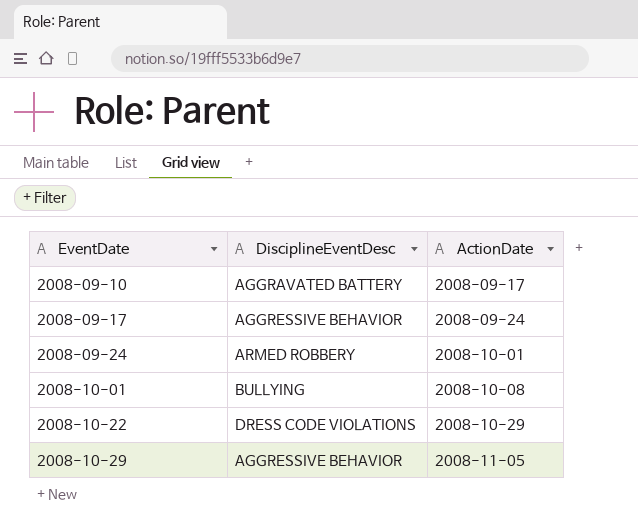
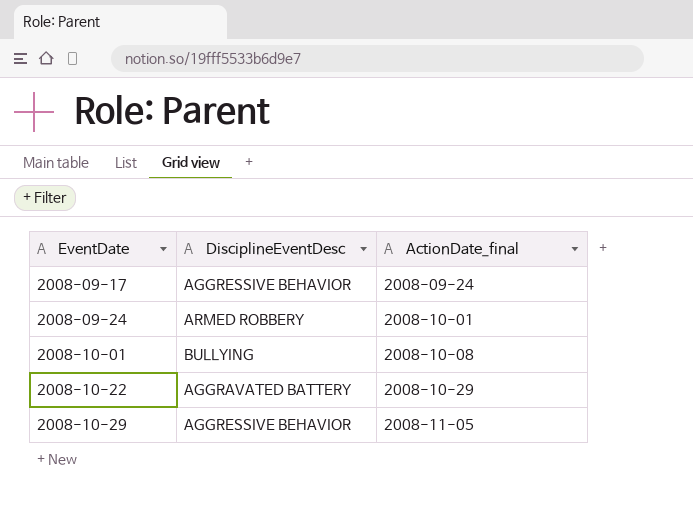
column name: ActionDate -> ActionDate_final
row 2008-09-10: AGGRAVATED BATTERY | 2008-09-17 -> none
2008-10-22 | DisciplineEventDesc: DRESS CODE VIOLATIONS -> AGGRAVATED BATTERY

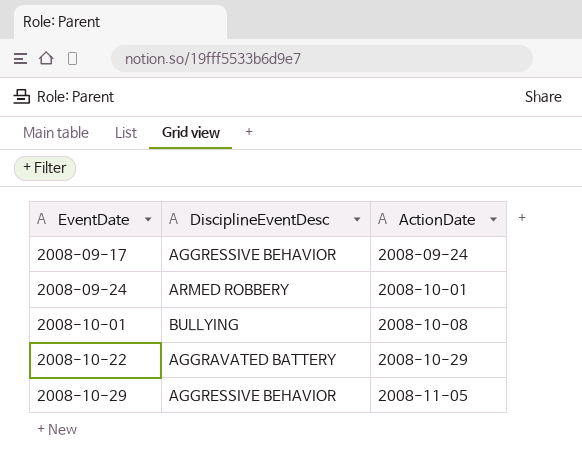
column name: ActionDate_final -> ActionDate

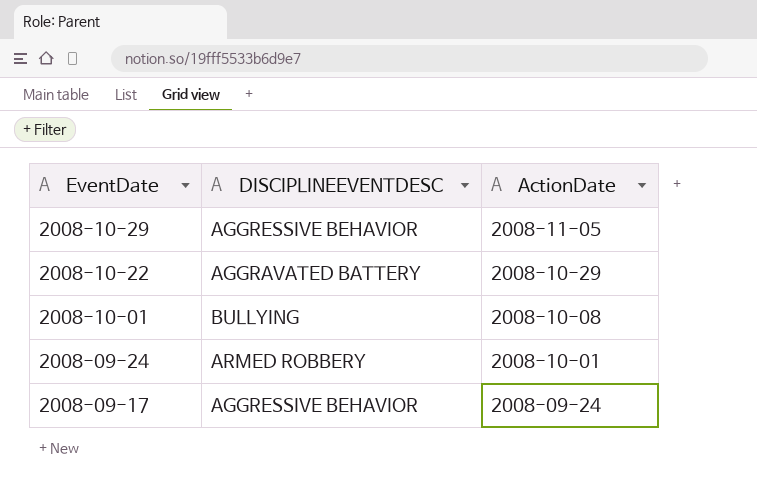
row order: EventDate ascending -> EventDate descending
column name: DisciplineEventDesc -> DISCIPLINEEVENTDESC

